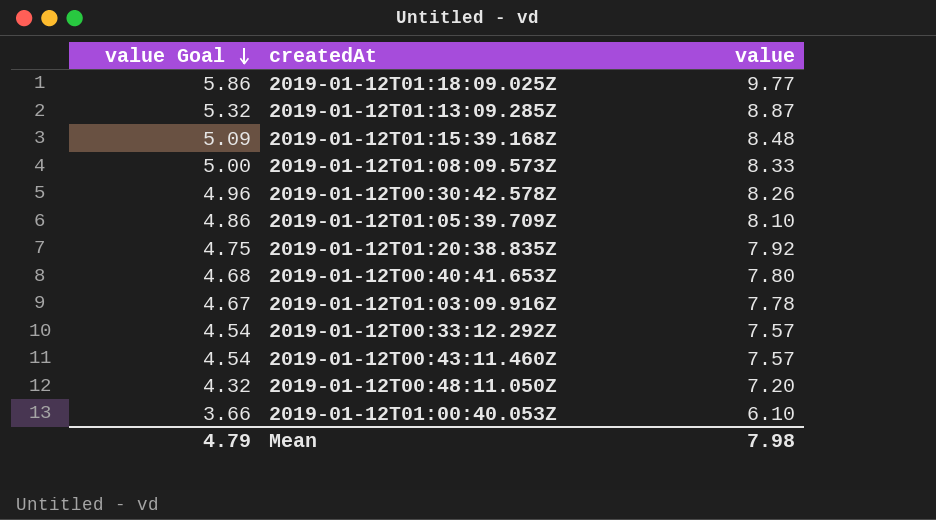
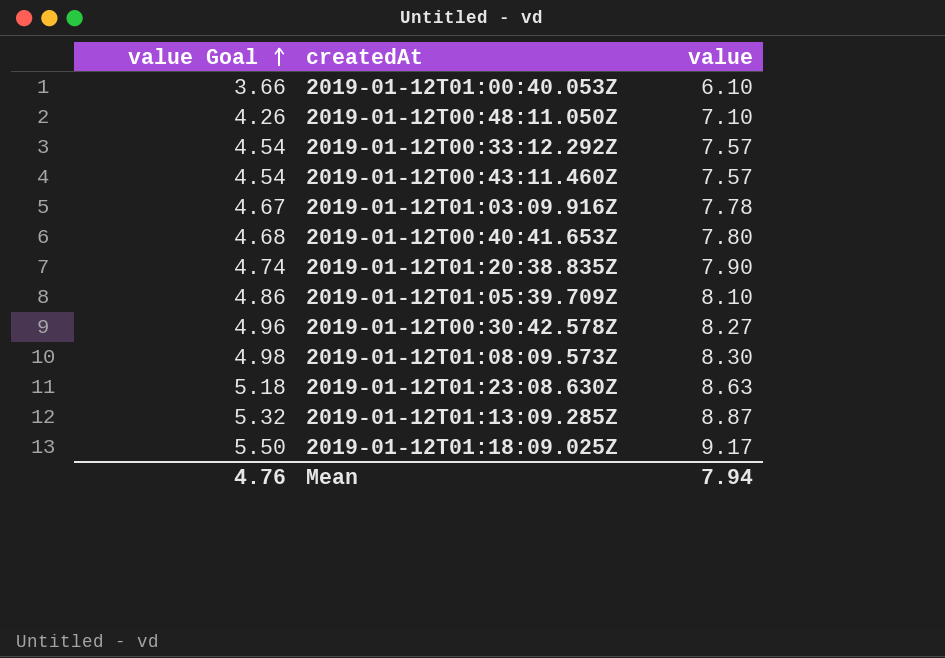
row order: value Goal descending -> value Goal ascending
row 2019-01-12T01:15:39.168Z: 5.09 | 8.48 -> none
2019-01-12T00:48:11.050Z | value Goal: 4.32 -> 4.26
2019-01-12T00:48:11.050Z | value: 7.20 -> 7.10
2019-01-12T01:20:38.835Z | value Goal: 4.75 -> 4.74
2019-01-12T01:20:38.835Z | value: 7.92 -> 7.90
2019-01-12T00:30:42.578Z | value: 8.26 -> 8.27
2019-01-12T01:08:09.573Z | value Goal: 5.00 -> 4.98
2019-01-12T01:08:09.573Z | value: 8.33 -> 8.30
row 2019-01-12T01:23:08.630Z: none -> 5.18 | 8.63
2019-01-12T01:18:09.025Z | value Goal: 5.86 -> 5.50
2019-01-12T01:18:09.025Z | value: 9.77 -> 9.17
Mean | value Goal: 4.79 -> 4.76
Mean | value: 7.98 -> 7.94

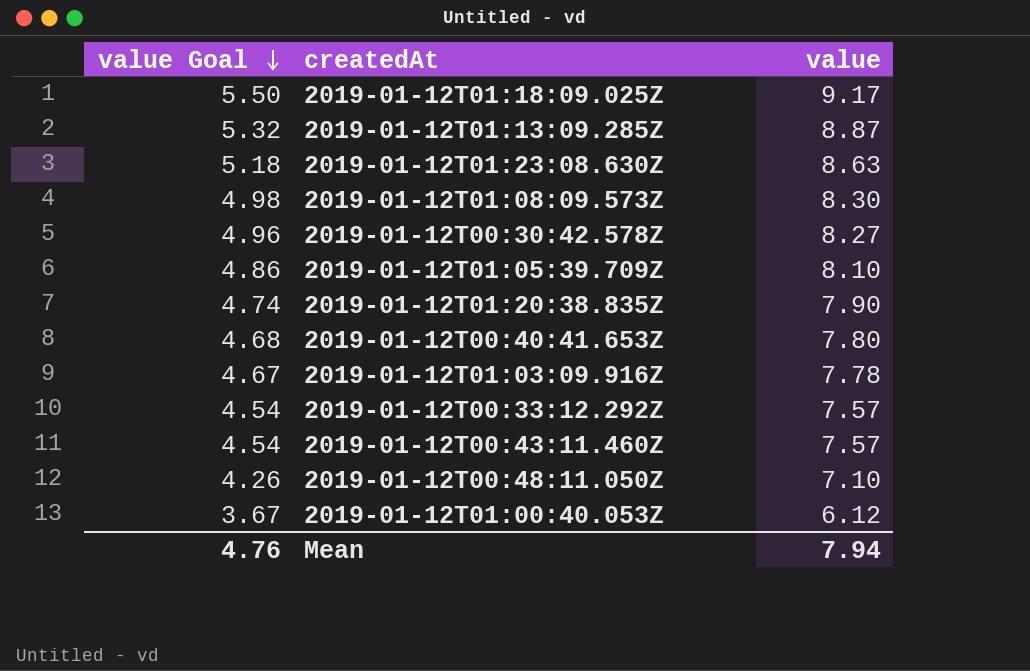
row order: value Goal ascending -> value Goal descending
2019-01-12T01:00:40.053Z | value Goal: 3.66 -> 3.67
2019-01-12T01:00:40.053Z | value: 6.10 -> 6.12

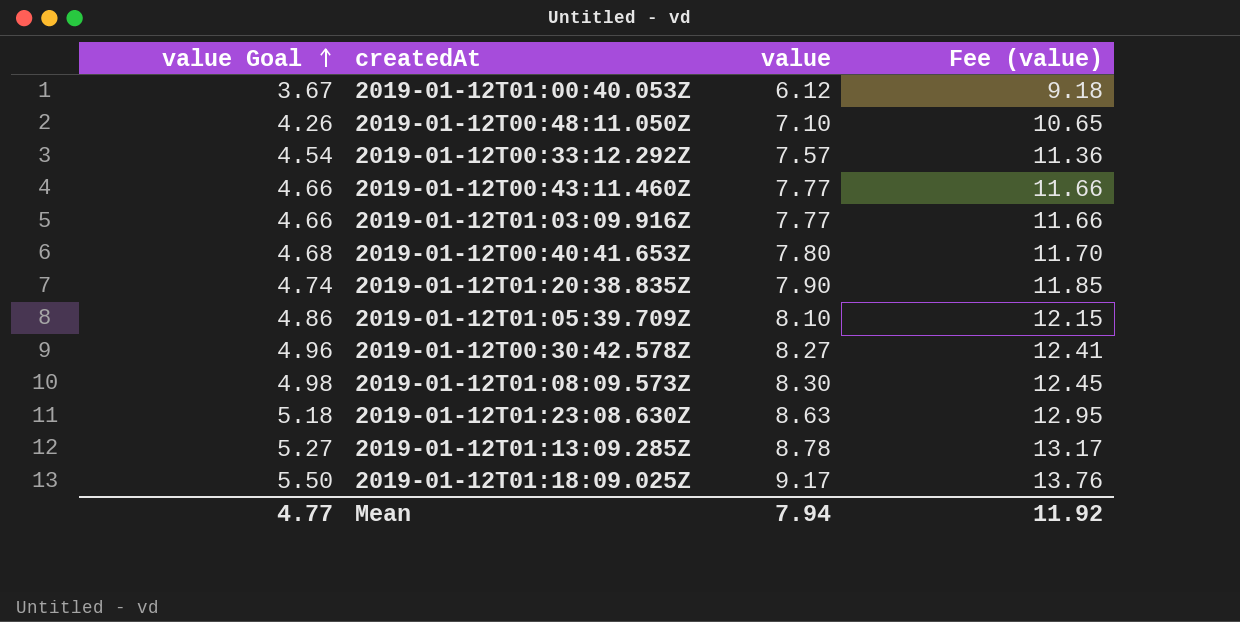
row order: value Goal descending -> value Goal ascending
column Fee (value) | formula: none -> [value] * 1.5
2019-01-12T00:43:11.460Z | value Goal: 4.54 -> 4.66
2019-01-12T00:43:11.460Z | value: 7.57 -> 7.77
2019-01-12T01:03:09.916Z | value Goal: 4.67 -> 4.66
2019-01-12T01:03:09.916Z | value: 7.78 -> 7.77
2019-01-12T01:13:09.285Z | value Goal: 5.32 -> 5.27
2019-01-12T01:13:09.285Z | value: 8.87 -> 8.78
Mean | value Goal: 4.76 -> 4.77

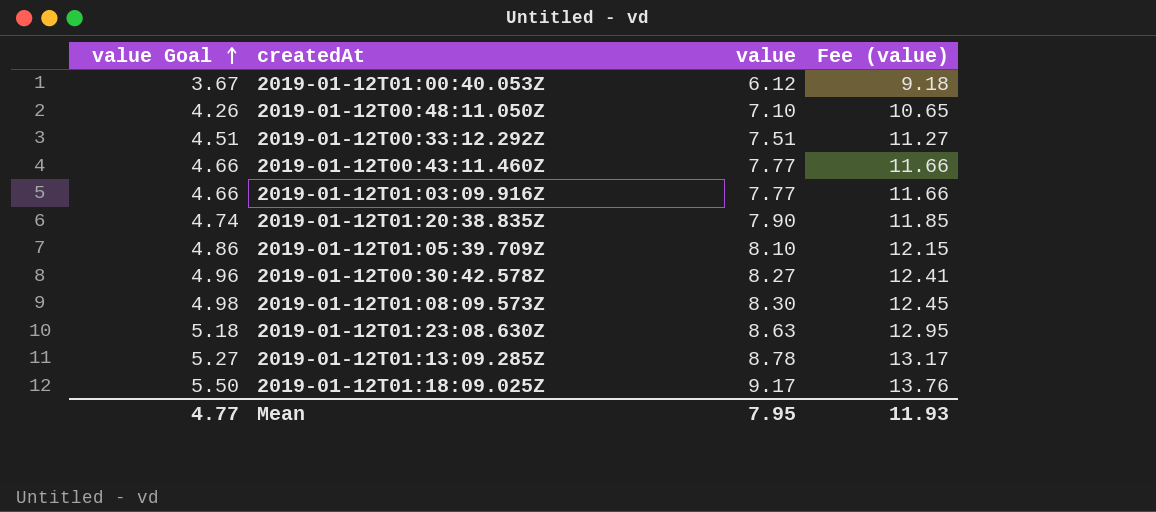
row 2019-01-12T00:40:41.653Z: 4.68 | 7.80 | 11.70 -> none
2019-01-12T00:33:12.292Z | value Goal: 4.54 -> 4.51
2019-01-12T00:33:12.292Z | value: 7.57 -> 7.51
2019-01-12T00:33:12.292Z | Fee (value): 11.36 -> 11.27
Mean | value: 7.94 -> 7.95
Mean | Fee (value): 11.92 -> 11.93

